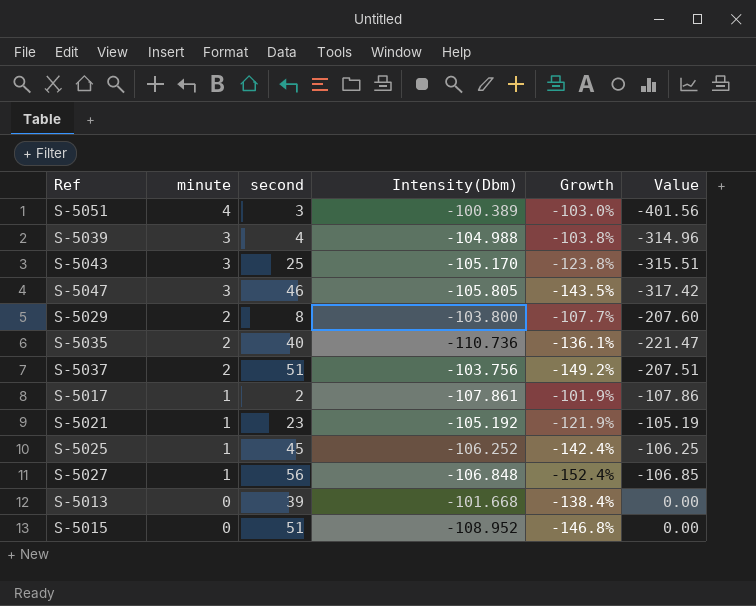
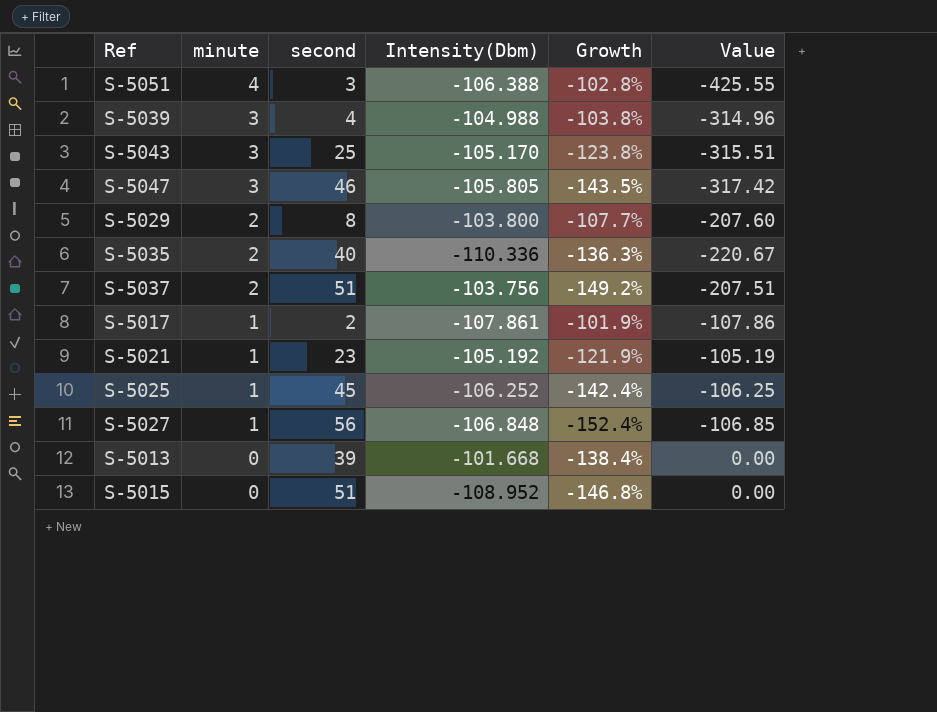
S-5051 | Intensity(Dbm): -100.389 -> -106.388
S-5051 | Growth: -103.0% -> -102.8%
S-5051 | Value: -401.56 -> -425.55
S-5035 | Intensity(Dbm): -110.736 -> -110.336
S-5035 | Growth: -136.1% -> -136.3%
S-5035 | Value: -221.47 -> -220.67

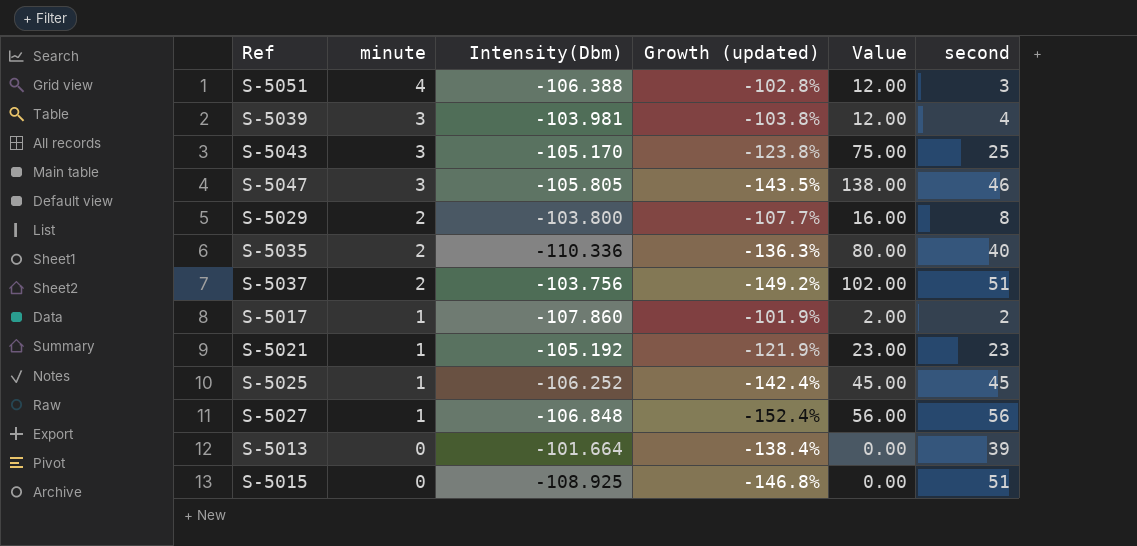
column name: Growth -> Growth (updated)
column Value | formula: [minute] * [Intensity(Dbm)] -> [minute] * [second]
column second | position: 3 -> 6
S-5039 | Intensity(Dbm): -104.988 -> -103.981
S-5017 | Intensity(Dbm): -107.861 -> -107.860
S-5013 | Intensity(Dbm): -101.668 -> -101.664
S-5015 | Intensity(Dbm): -108.952 -> -108.925

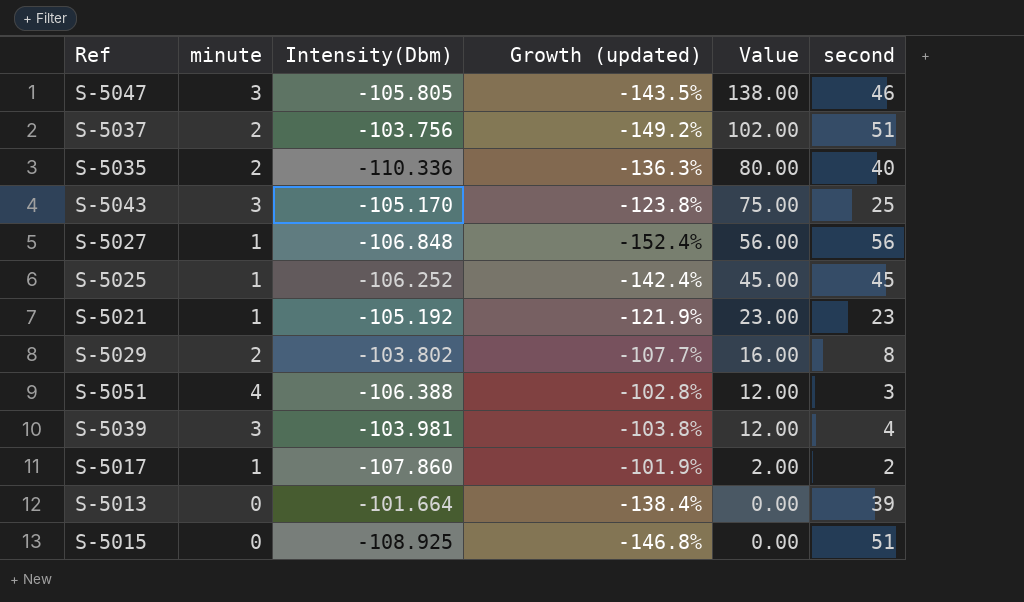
row order: minute descending -> Value descending
S-5029 | Intensity(Dbm): -103.800 -> -103.802

